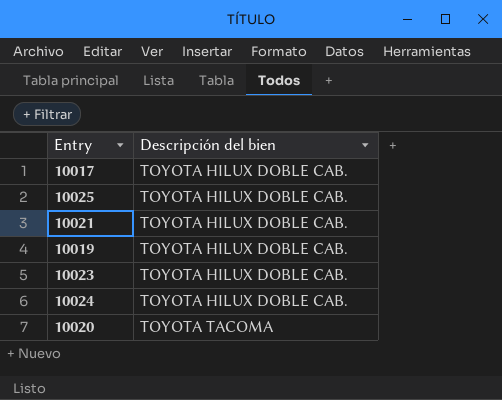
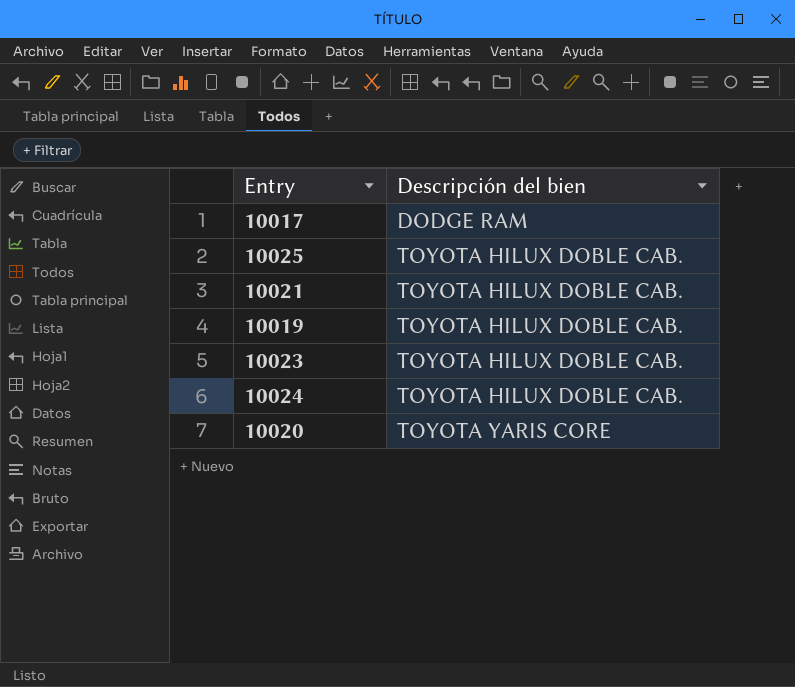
10017 | Descripción del bien: TOYOTA HILUX DOBLE CAB. -> DODGE RAM
10020 | Descripción del bien: TOYOTA TACOMA -> TOYOTA YARIS CORE

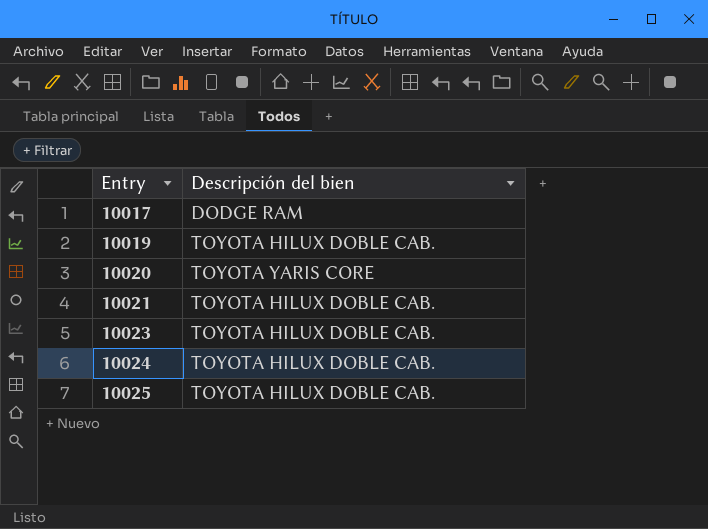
row order: Descripción del bien ascending -> Entry ascending

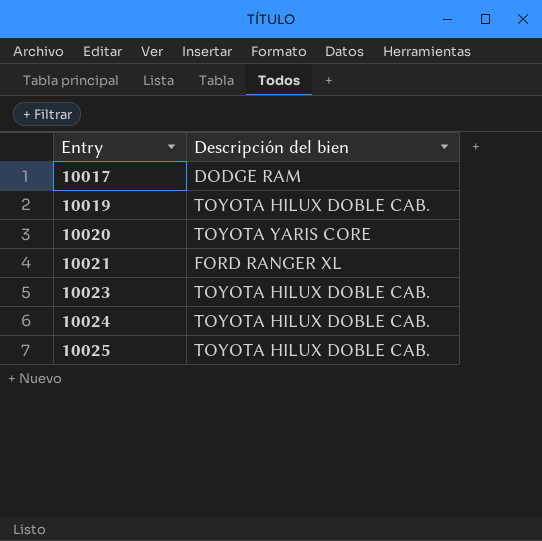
10021 | Descripción del bien: TOYOTA HILUX DOBLE CAB. -> FORD RANGER XL

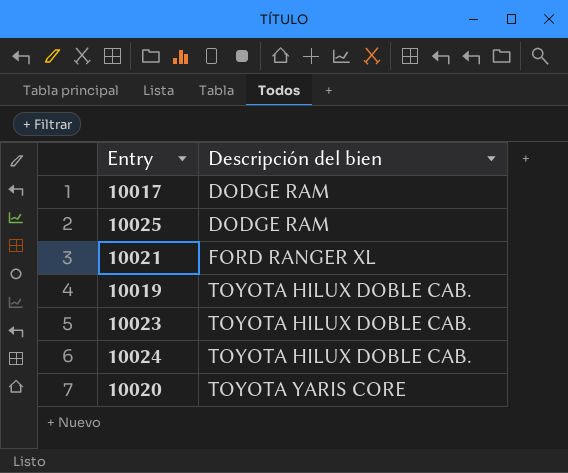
row order: Entry ascending -> Descripción del bien ascending
10025 | Descripción del bien: TOYOTA HILUX DOBLE CAB. -> DODGE RAM

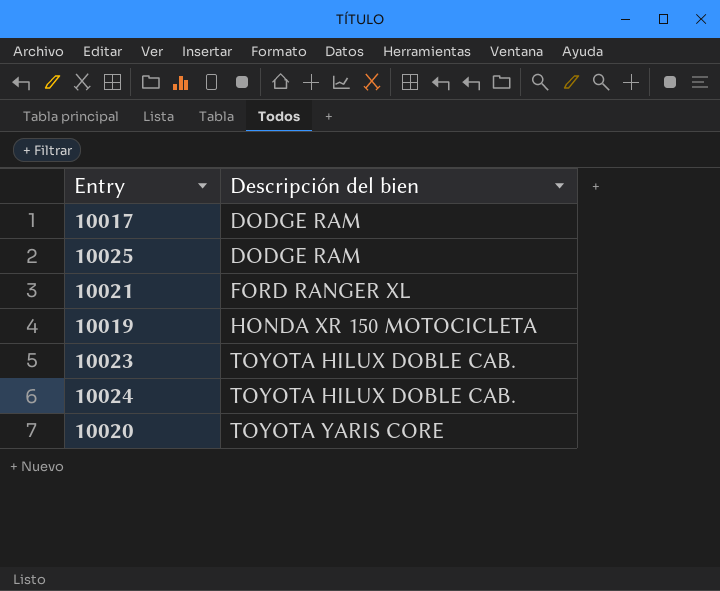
10019 | Descripción del bien: TOYOTA HILUX DOBLE CAB. -> HONDA XR 150 MOTOCICLETA

